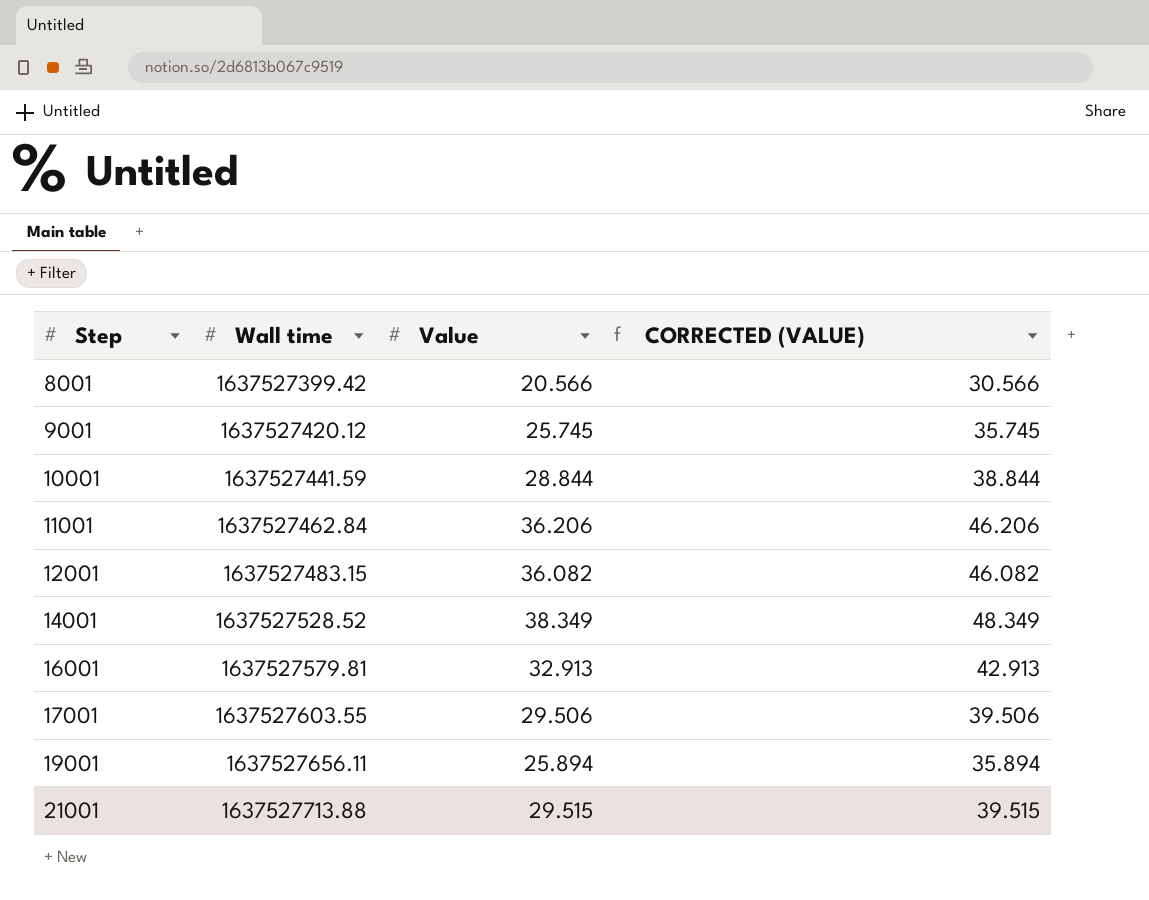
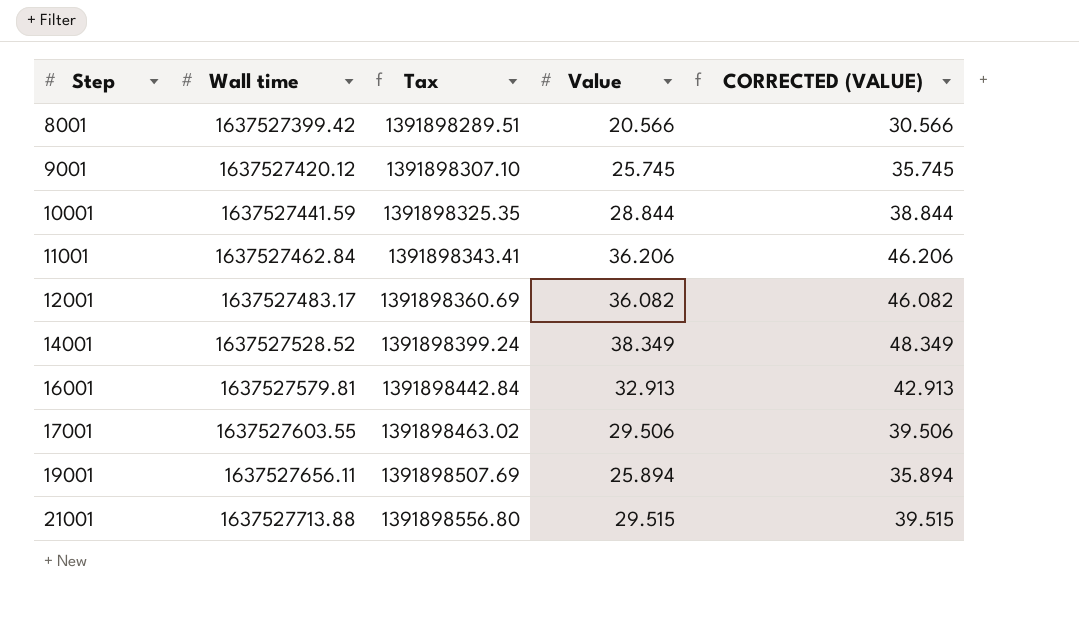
column Tax | formula: none -> [Wall time] * 0.85
12001 | Wall time: 1637527483.15 -> 1637527483.17

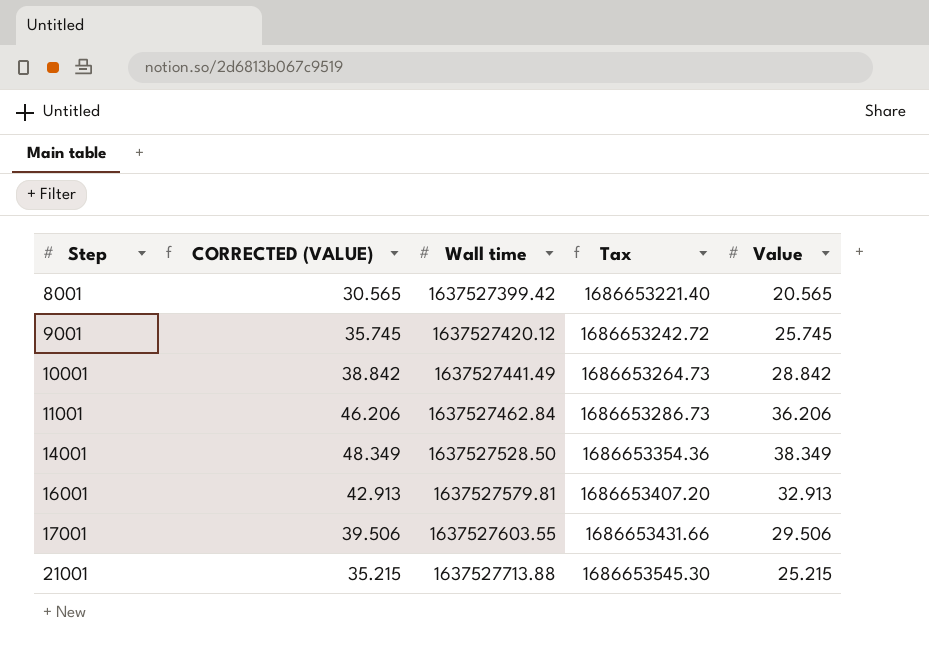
column CORRECTED (VALUE) | position: 5 -> 2
column Tax | formula: [Wall time] * 0.85 -> [Wall time] * 1.03
row 12001: 1637527483.17 | 1391898360.69 | 36.082 | 46.082 -> none
row 19001: 1637527656.11 | 1391898507.69 | 25.894 | 35.894 -> none
8001 | CORRECTED (VALUE): 30.566 -> 30.565
8001 | Value: 20.566 -> 20.565
10001 | CORRECTED (VALUE): 38.844 -> 38.842
10001 | Wall time: 1637527441.59 -> 1637527441.49
10001 | Value: 28.844 -> 28.842
14001 | Wall time: 1637527528.52 -> 1637527528.50
21001 | CORRECTED (VALUE): 39.515 -> 35.215
21001 | Value: 29.515 -> 25.215

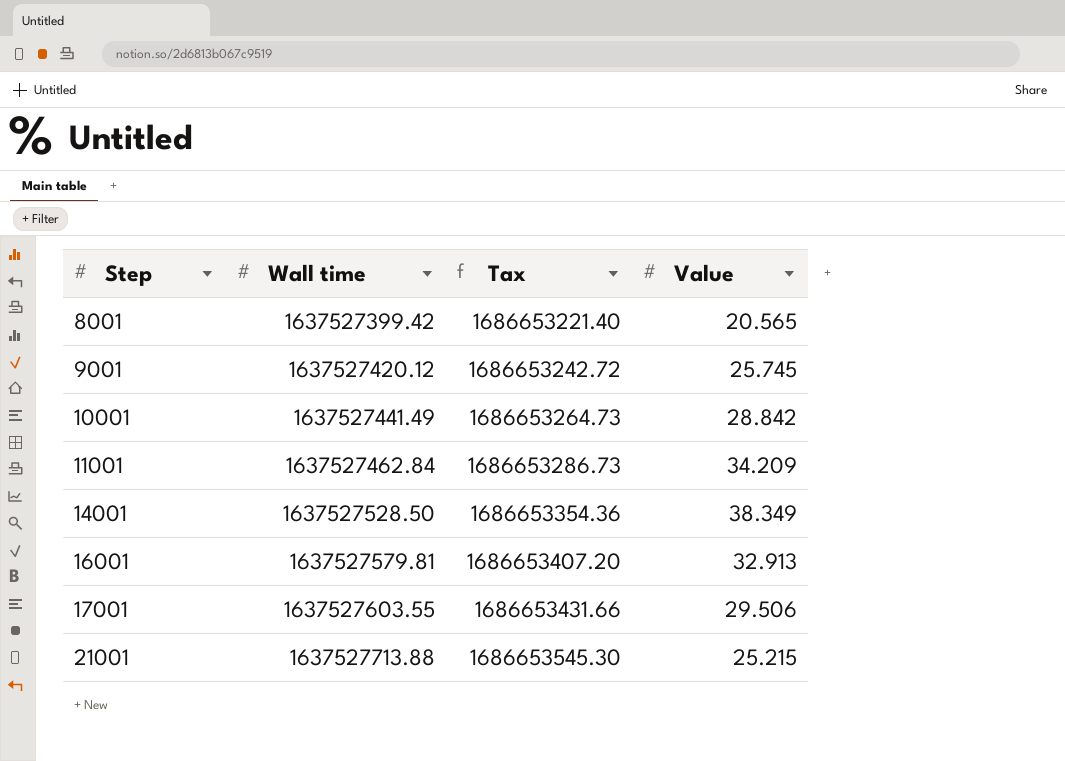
column CORRECTED (VALUE) | formula: [Value] + 10 -> none
11001 | Value: 36.206 -> 34.209

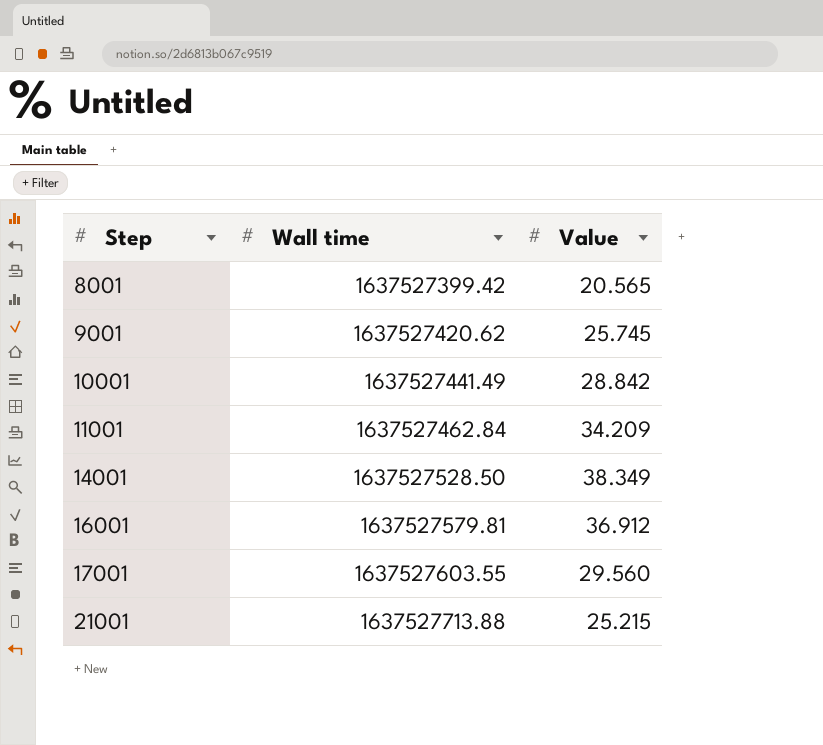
column Tax | formula: [Wall time] * 1.03 -> none
9001 | Wall time: 1637527420.12 -> 1637527420.62
16001 | Value: 32.913 -> 36.912
17001 | Value: 29.506 -> 29.560

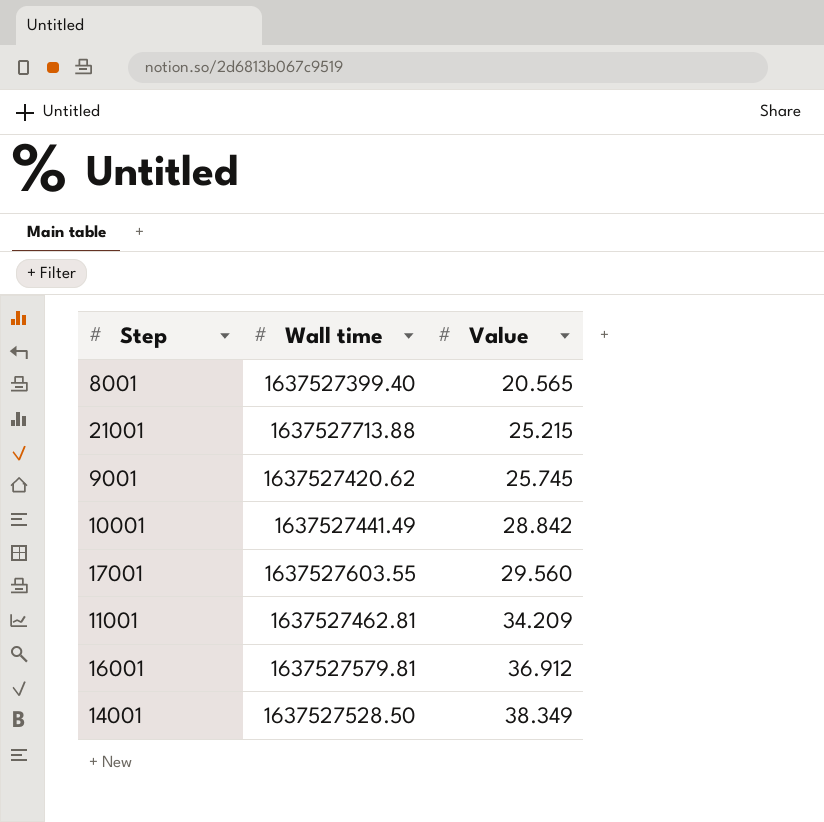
row order: Step ascending -> Value ascending
8001 | Wall time: 1637527399.42 -> 1637527399.40
11001 | Wall time: 1637527462.84 -> 1637527462.81

